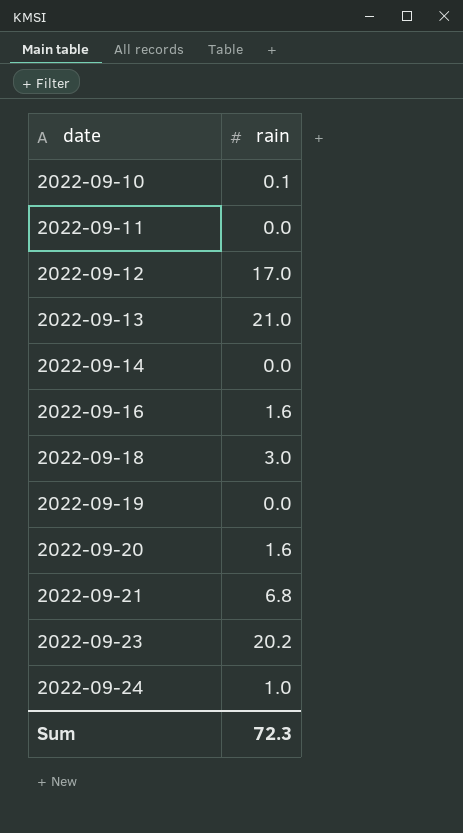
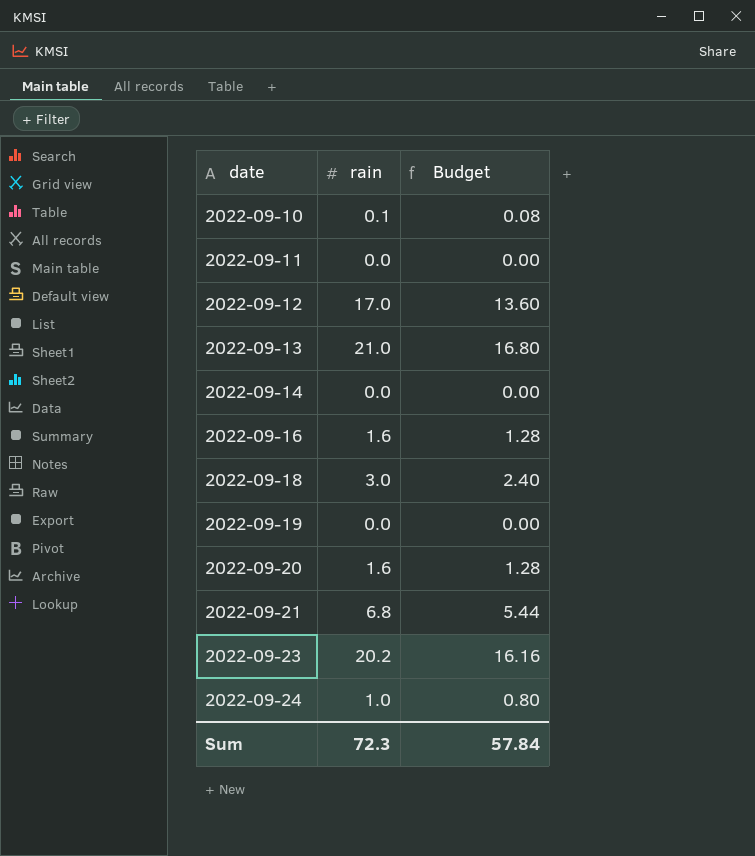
column Budget | formula: none -> [rain] * 0.8

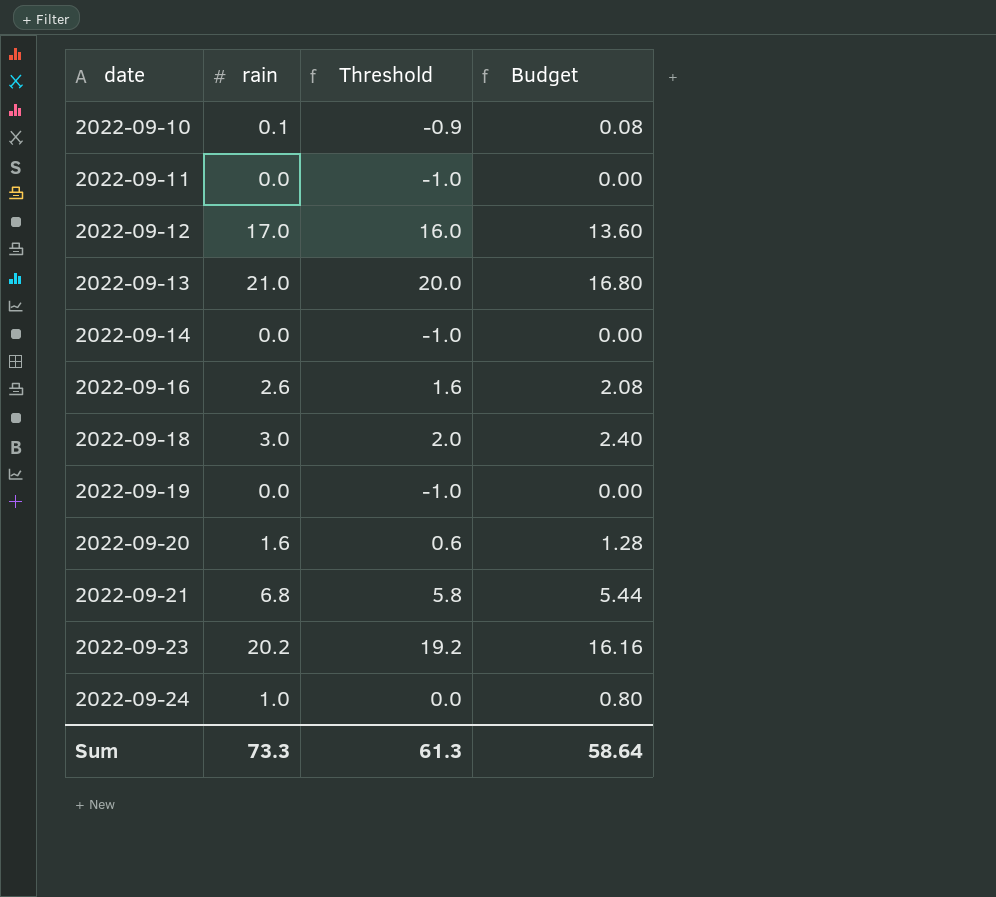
column Threshold | formula: none -> [rain] - 1
2022-09-16 | rain: 1.6 -> 2.6
2022-09-16 | Budget: 1.28 -> 2.08
Sum | rain: 72.3 -> 73.3
Sum | Budget: 57.84 -> 58.64

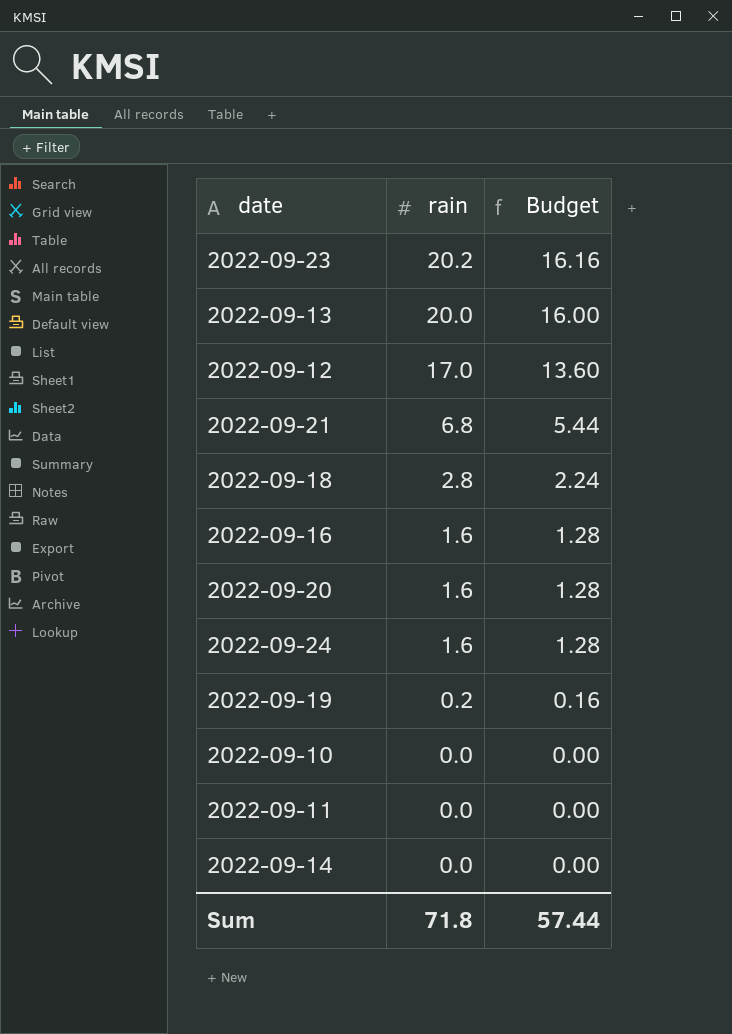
row order: date ascending -> rain descending
column Threshold | formula: [rain] - 1 -> none
2022-09-13 | rain: 21.0 -> 20.0
2022-09-13 | Budget: 16.80 -> 16.00
2022-09-18 | rain: 3.0 -> 2.8
2022-09-18 | Budget: 2.40 -> 2.24
2022-09-16 | rain: 2.6 -> 1.6
2022-09-16 | Budget: 2.08 -> 1.28
2022-09-24 | rain: 1.0 -> 1.6
2022-09-24 | Budget: 0.80 -> 1.28
2022-09-19 | rain: 0.0 -> 0.2
2022-09-19 | Budget: 0.00 -> 0.16
2022-09-10 | rain: 0.1 -> 0.0
2022-09-10 | Budget: 0.08 -> 0.00
Sum | rain: 73.3 -> 71.8
Sum | Budget: 58.64 -> 57.44

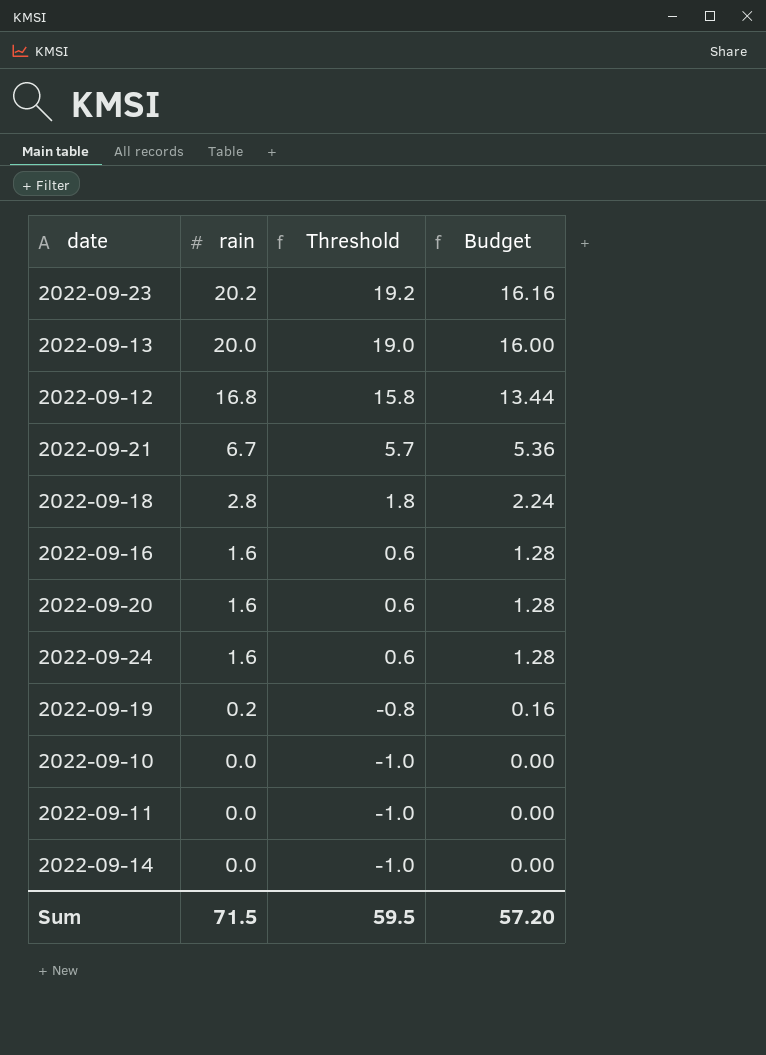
column Threshold | formula: none -> [rain] - 1
2022-09-12 | rain: 17.0 -> 16.8
2022-09-12 | Budget: 13.60 -> 13.44
2022-09-21 | rain: 6.8 -> 6.7
2022-09-21 | Budget: 5.44 -> 5.36
Sum | rain: 71.8 -> 71.5
Sum | Budget: 57.44 -> 57.20

